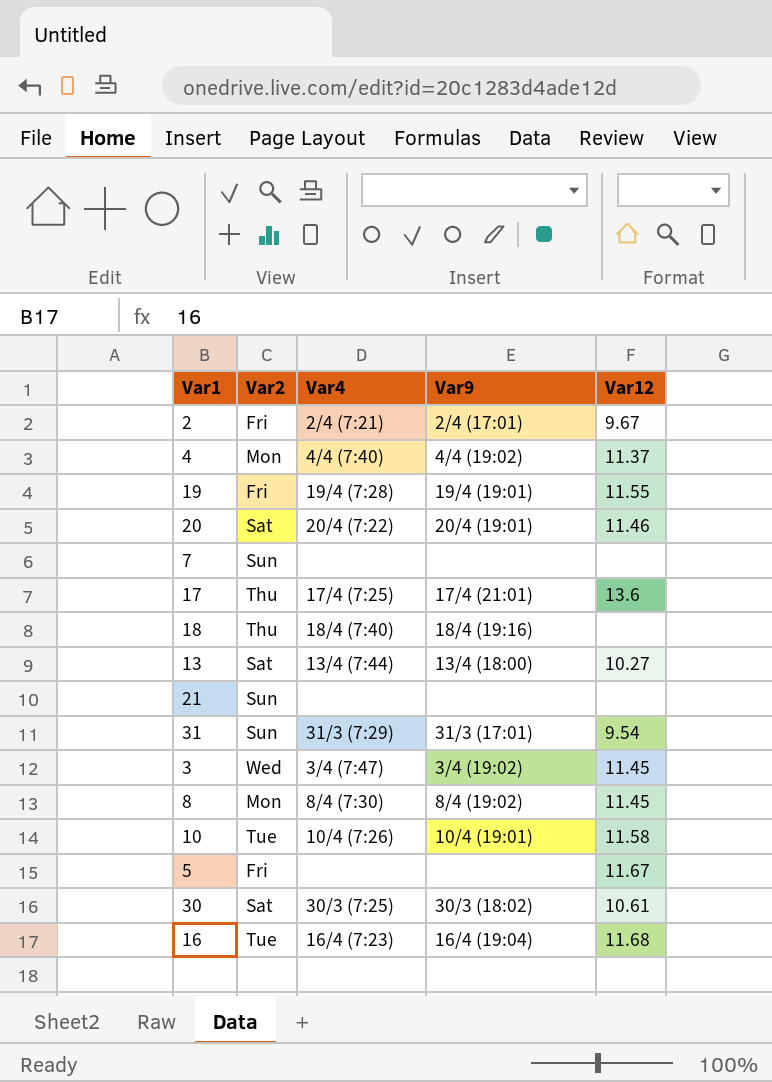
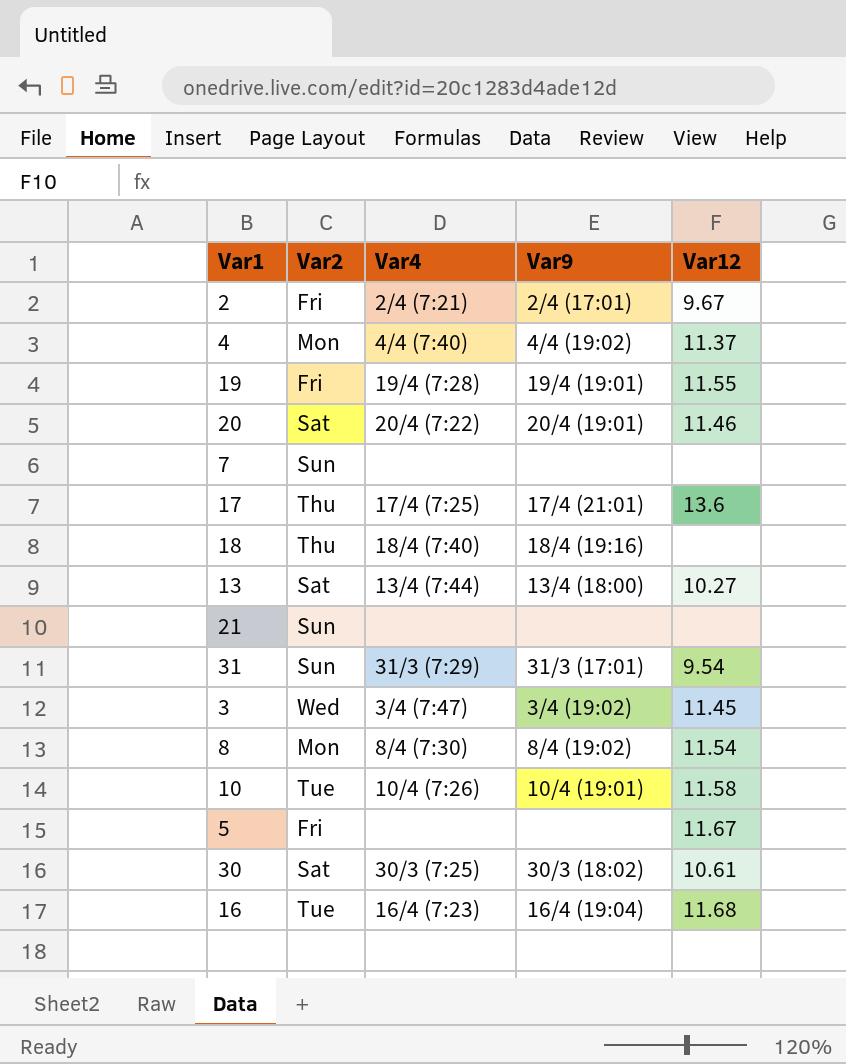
8 | Var12: 11.45 -> 11.54

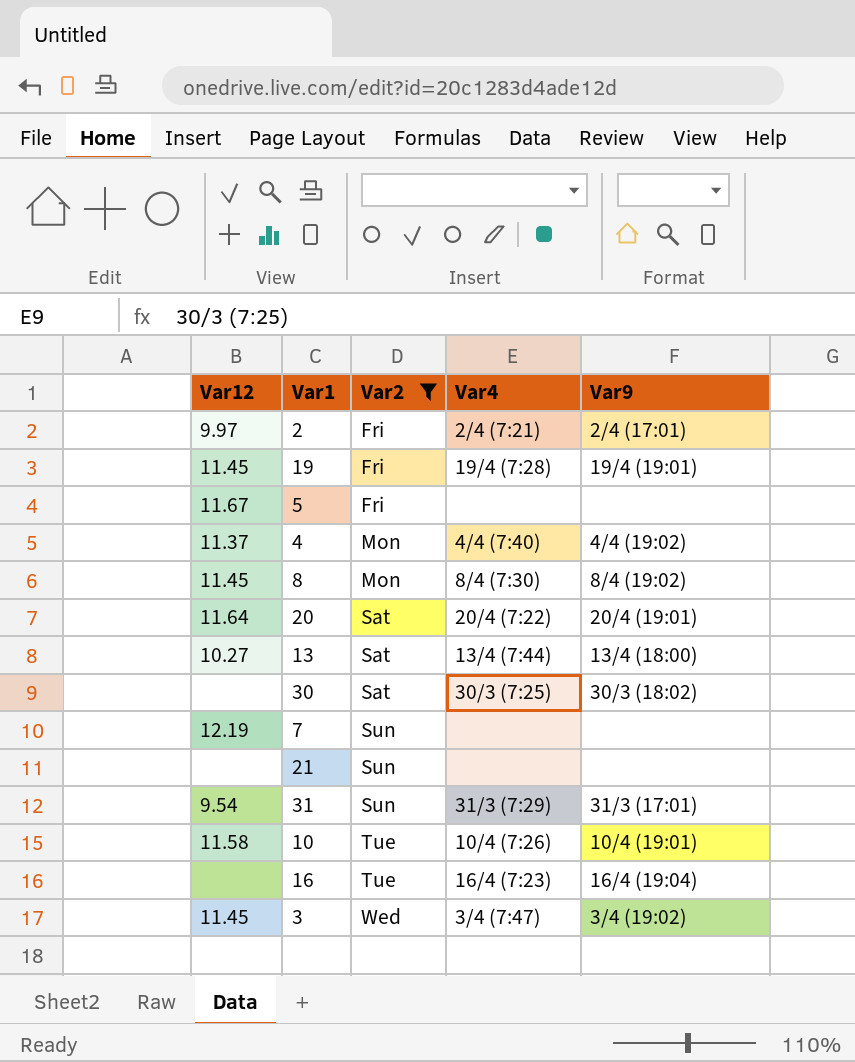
filter: none -> Var2 != Thu
row order: none -> Var2 ascending
column Var12 | position: 5 -> 1
2 | Var12: 9.67 -> 9.97
19 | Var12: 11.55 -> 11.45
8 | Var12: 11.54 -> 11.45
20 | Var12: 11.46 -> 11.64
30 | Var12: 10.61 -> none
7 | Var12: none -> 12.19
16 | Var12: 11.68 -> none

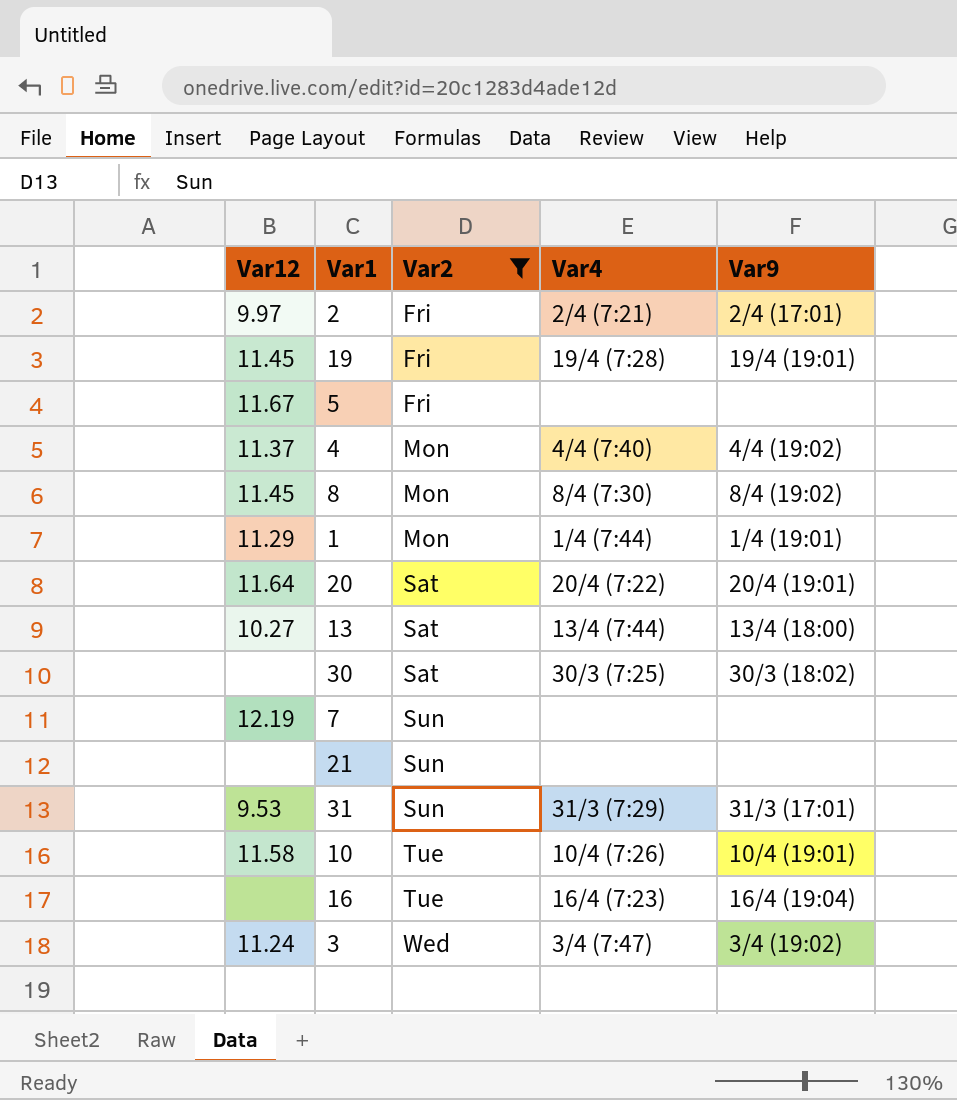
row 1: none -> 11.29 | Mon | 1/4 (7:44) | 1/4 (19:01)
31 | Var12: 9.54 -> 9.53
3 | Var12: 11.45 -> 11.24

